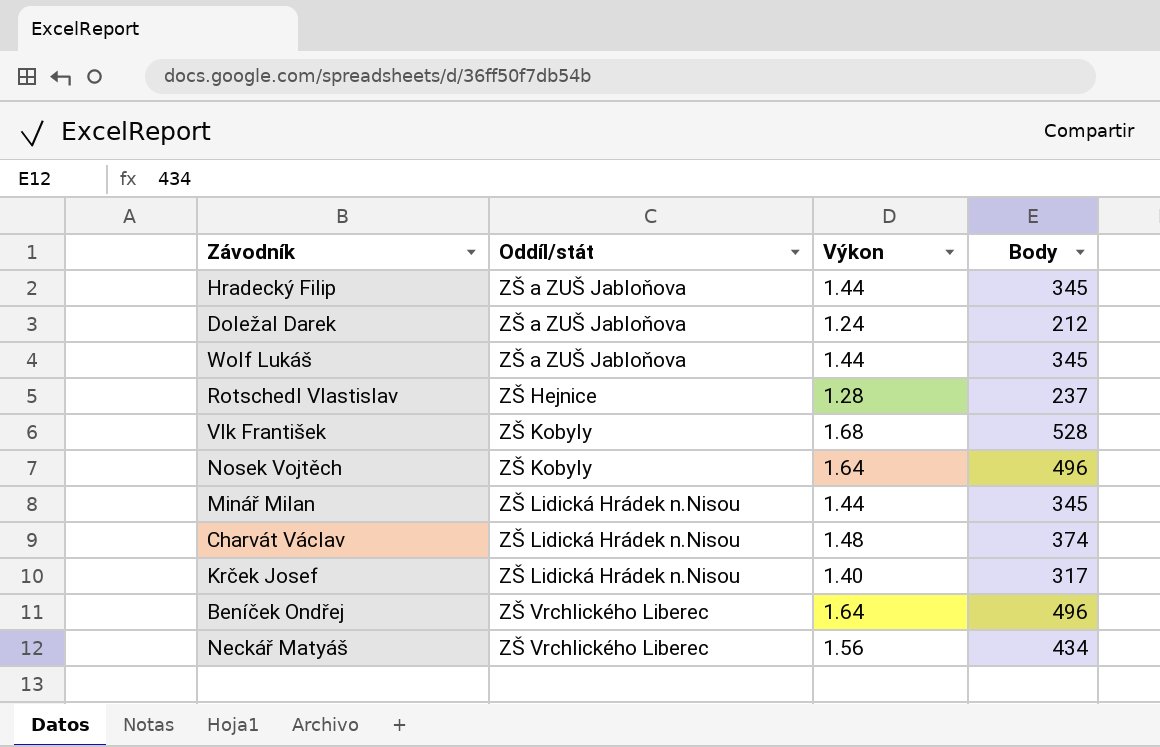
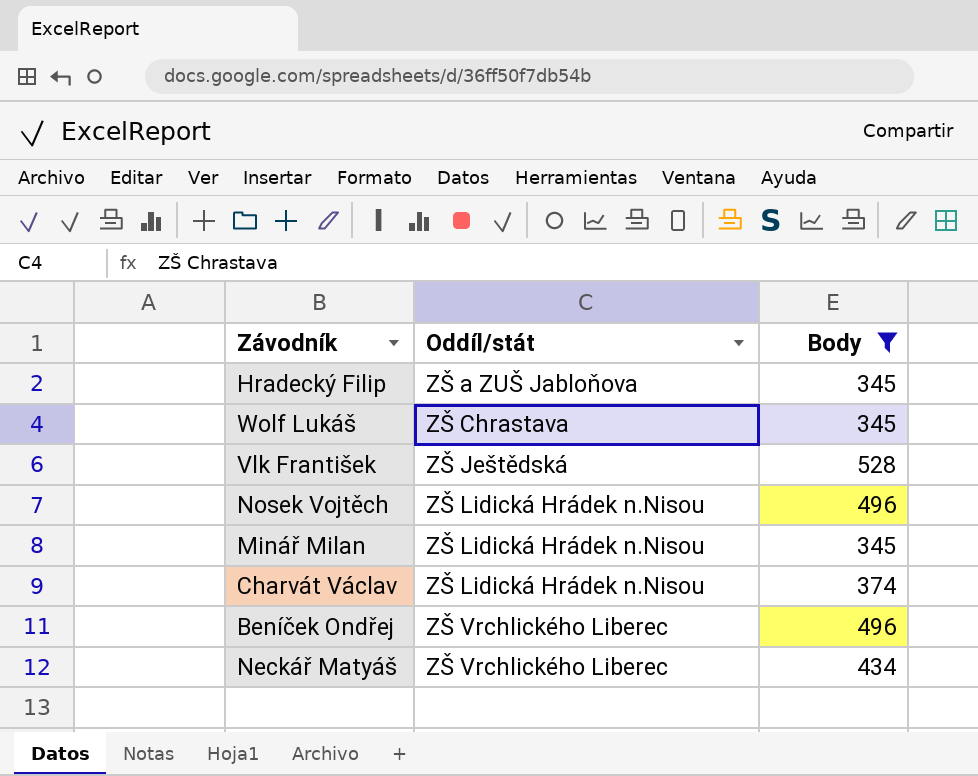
filter: none -> Body >= 345
column Výkon | position: 3 -> none
Wolf Lukáš | Oddíl/stát: ZŠ a ZUŠ Jabloňova -> ZŠ Chrastava
Vlk František | Oddíl/stát: ZŠ Kobyly -> ZŠ Ještědská
Nosek Vojtěch | Oddíl/stát: ZŠ Kobyly -> ZŠ Lidická Hrádek n.Nisou

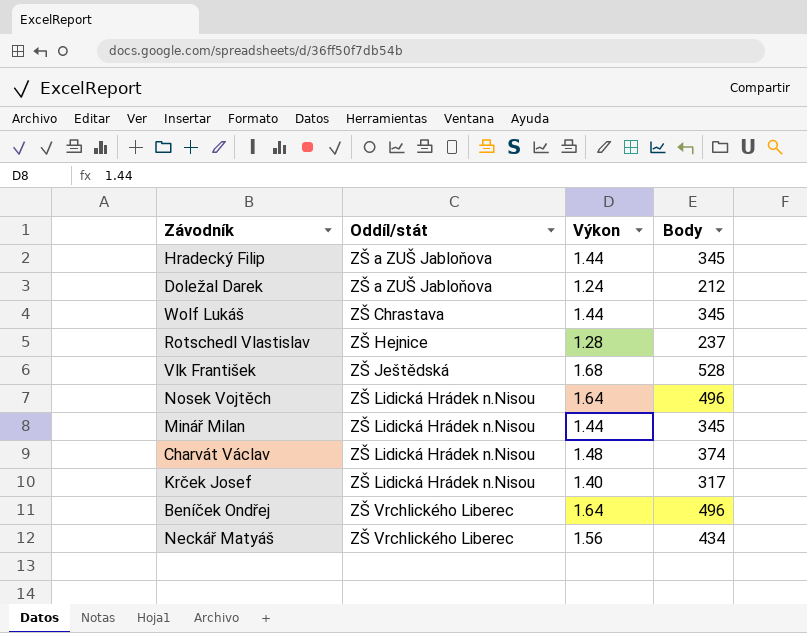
filter: Body >= 345 -> none
column Výkon | position: none -> 3

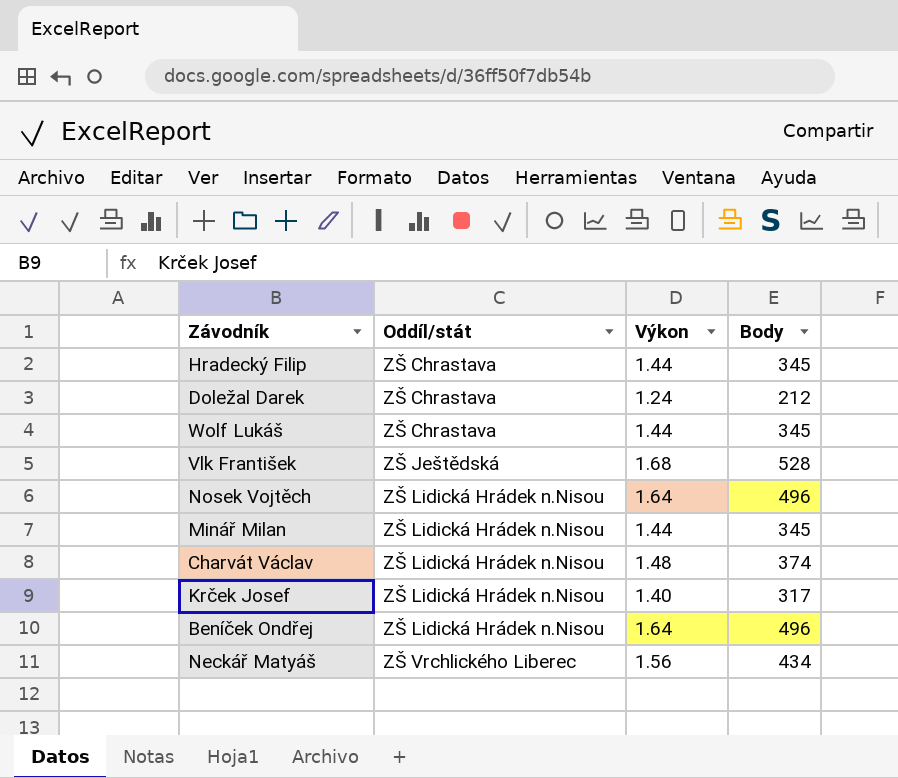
row Rotschedl Vlastislav: ZŠ Hejnice | 1.28 | 237 -> none
Hradecký Filip | Oddíl/stát: ZŠ a ZUŠ Jabloňova -> ZŠ Chrastava
Doležal Darek | Oddíl/stát: ZŠ a ZUŠ Jabloňova -> ZŠ Chrastava
Beníček Ondřej | Oddíl/stát: ZŠ Vrchlického Liberec -> ZŠ Lidická Hrádek n.Nisou

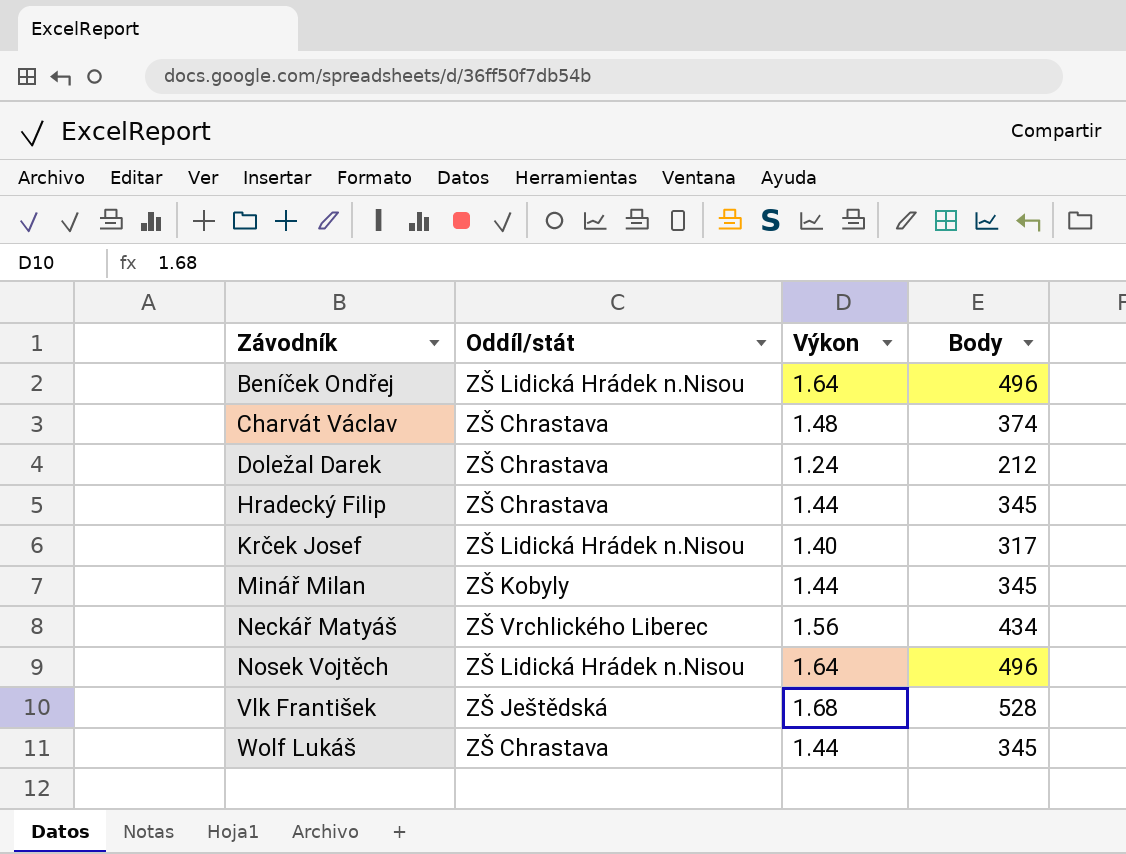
row order: Oddíl/stát ascending -> Závodník ascending
Charvát Václav | Oddíl/stát: ZŠ Lidická Hrádek n.Nisou -> ZŠ Chrastava
Minář Milan | Oddíl/stát: ZŠ Lidická Hrádek n.Nisou -> ZŠ Kobyly

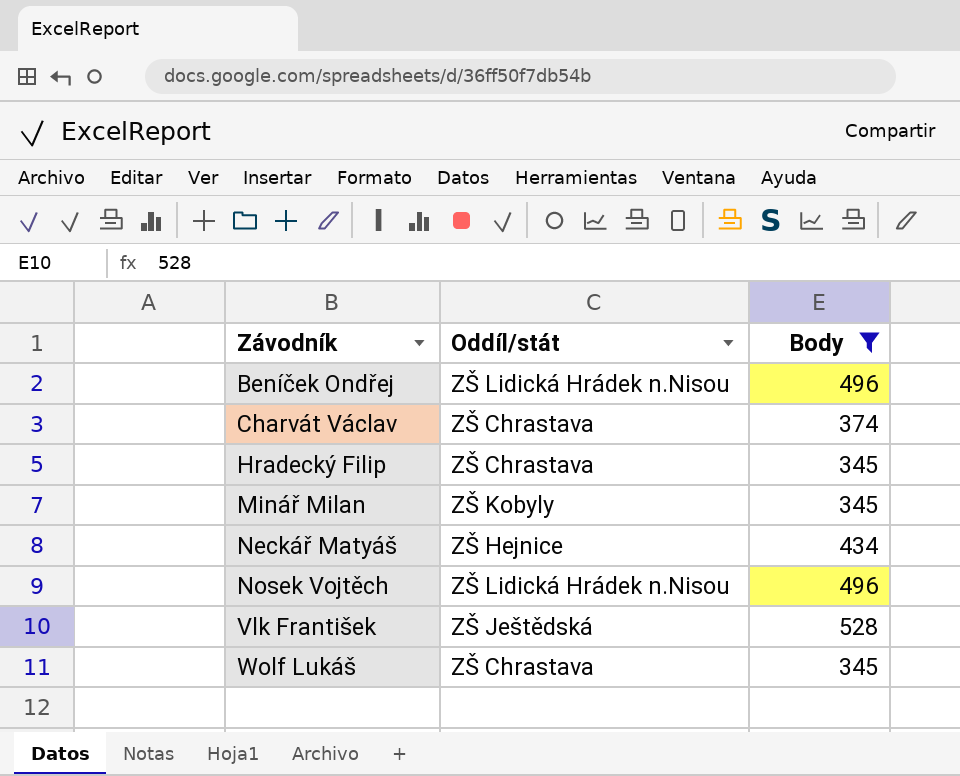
filter: none -> Body >= 345
column Výkon | position: 3 -> none
Neckář Matyáš | Oddíl/stát: ZŠ Vrchlického Liberec -> ZŠ Hejnice

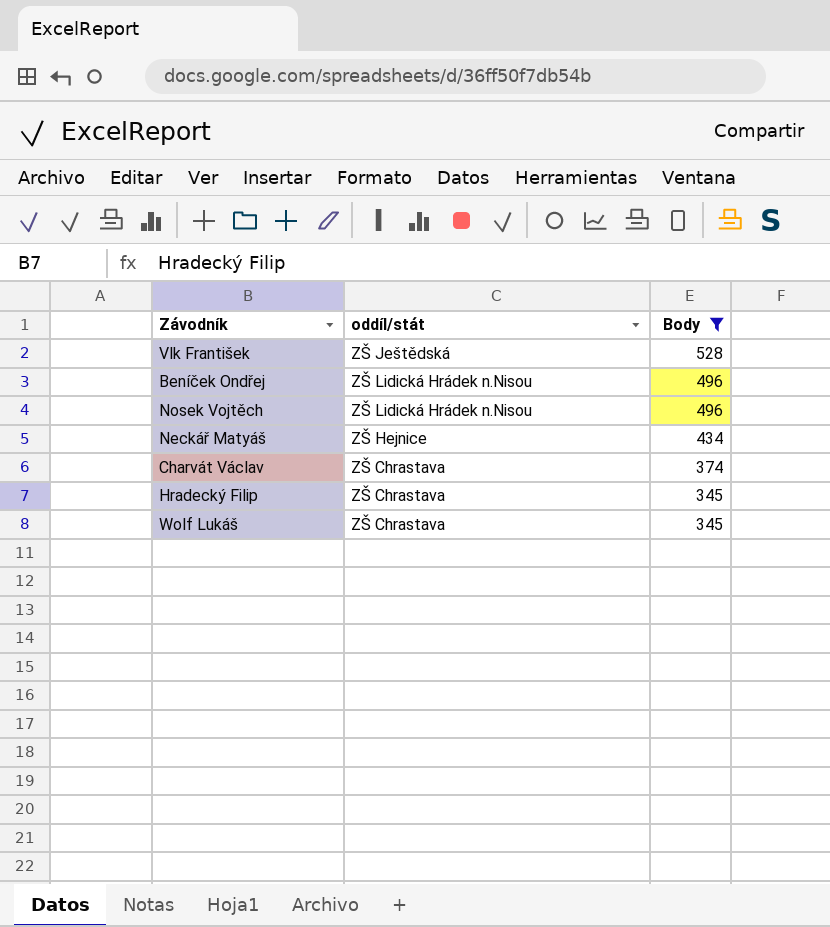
row order: Závodník ascending -> Body descending
column name: Oddíl/stát -> oddíl/stát
row Minář Milan: ZŠ Kobyly | 345 -> none

